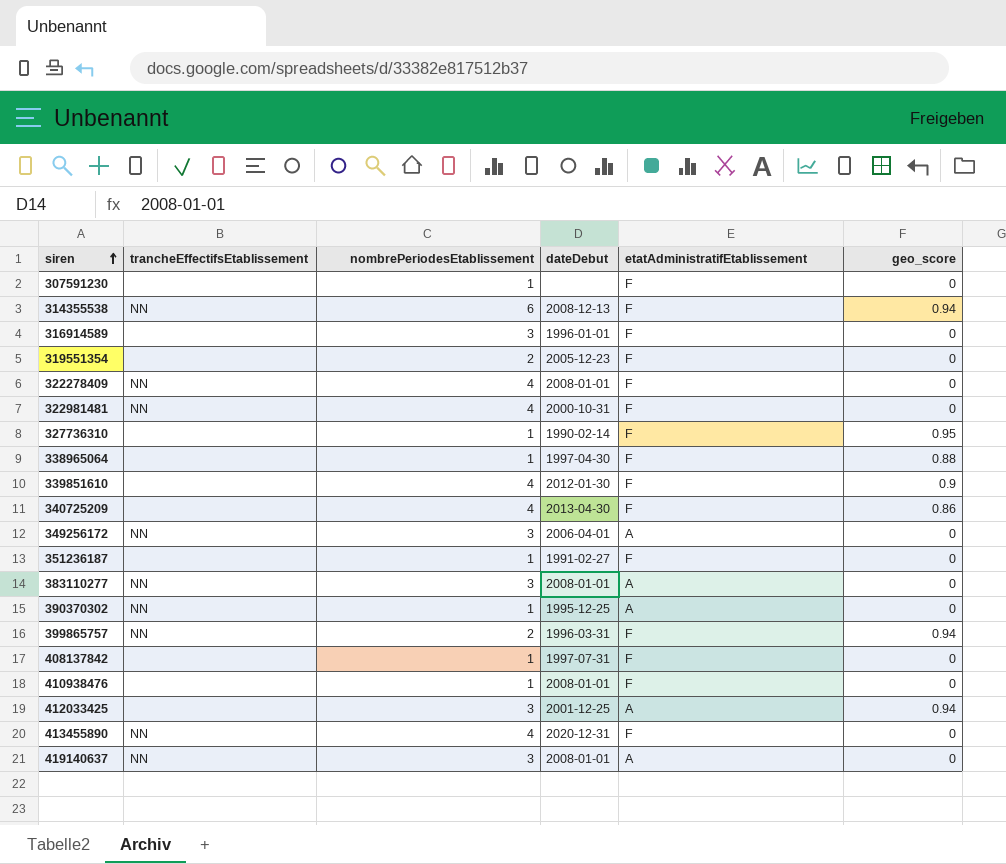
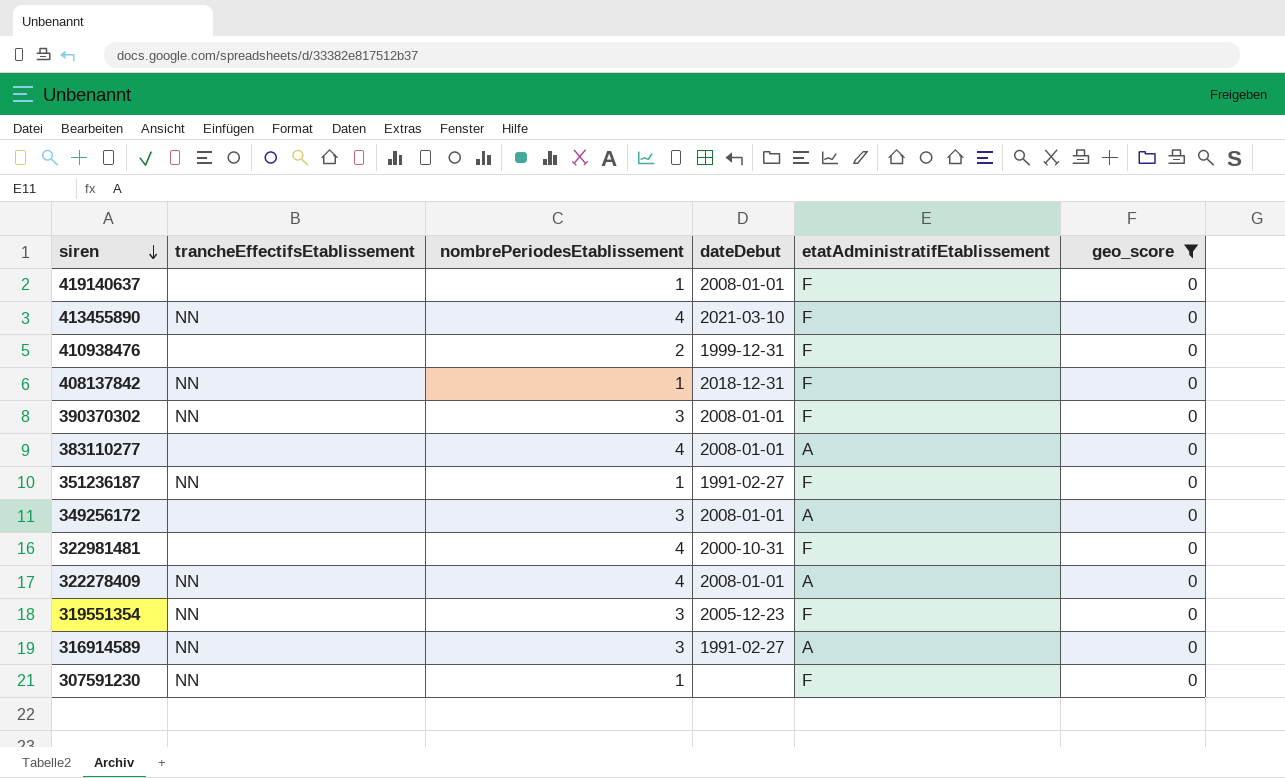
filter: none -> geo_score = 0
row order: siren ascending -> siren descending
419140637 | trancheEffectifsEtablissement: NN -> none
419140637 | nombrePeriodesEtablissement: 3 -> 1
419140637 | etatAdministratifEtablissement: A -> F
413455890 | dateDebut: 2020-12-31 -> 2021-03-10
410938476 | nombrePeriodesEtablissement: 1 -> 2
410938476 | dateDebut: 2008-01-01 -> 1999-12-31
408137842 | trancheEffectifsEtablissement: none -> NN
408137842 | dateDebut: 1997-07-31 -> 2018-12-31
390370302 | nombrePeriodesEtablissement: 1 -> 3
390370302 | dateDebut: 1995-12-25 -> 2008-01-01
390370302 | etatAdministratifEtablissement: A -> F
383110277 | trancheEffectifsEtablissement: NN -> none
383110277 | nombrePeriodesEtablissement: 3 -> 4
351236187 | trancheEffectifsEtablissement: none -> NN
349256172 | trancheEffectifsEtablissement: NN -> none
349256172 | dateDebut: 2006-04-01 -> 2008-01-01
322981481 | trancheEffectifsEtablissement: NN -> none
322278409 | etatAdministratifEtablissement: F -> A
319551354 | trancheEffectifsEtablissement: none -> NN
319551354 | nombrePeriodesEtablissement: 2 -> 3
316914589 | trancheEffectifsEtablissement: none -> NN
316914589 | dateDebut: 1996-01-01 -> 1991-02-27
316914589 | etatAdministratifEtablissement: F -> A
307591230 | trancheEffectifsEtablissement: none -> NN

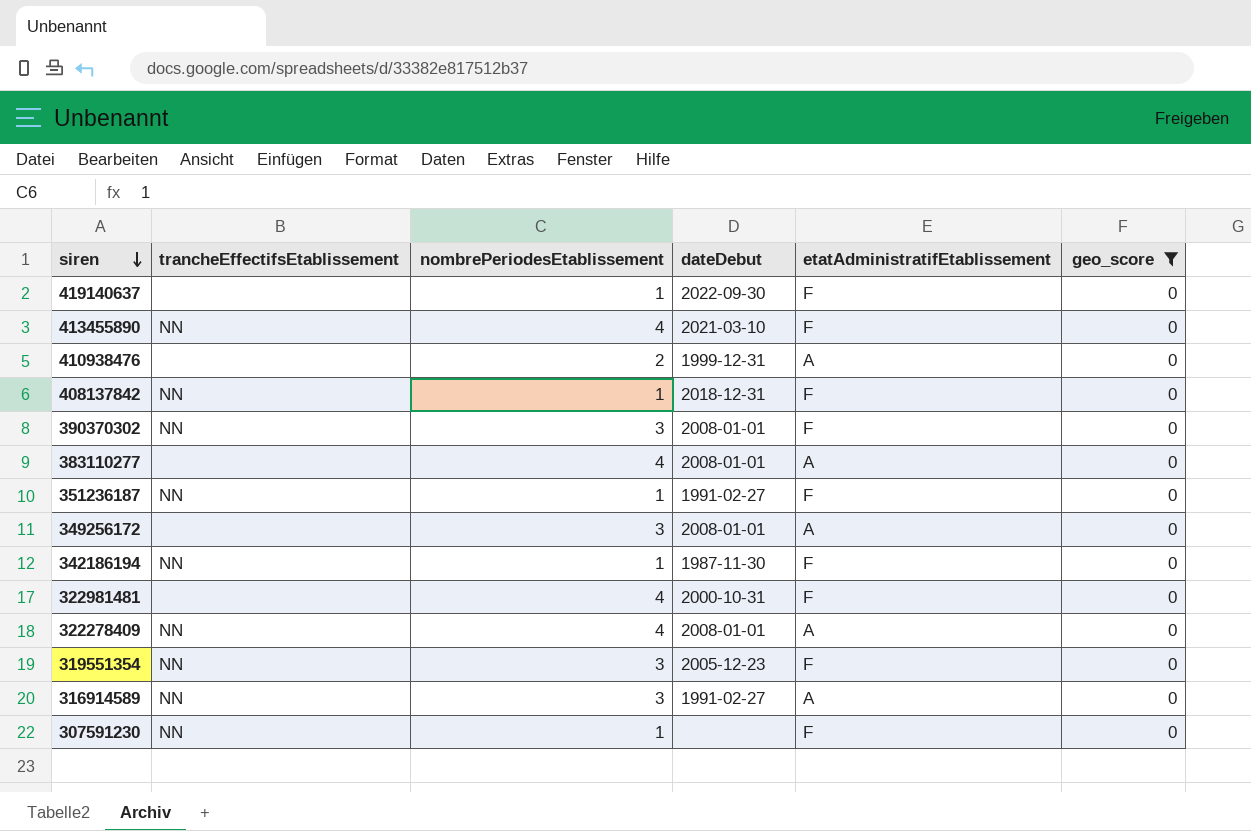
419140637 | dateDebut: 2008-01-01 -> 2022-09-30
410938476 | etatAdministratifEtablissement: F -> A
row 342186194: none -> NN | 1 | 1987-11-30 | F | 0

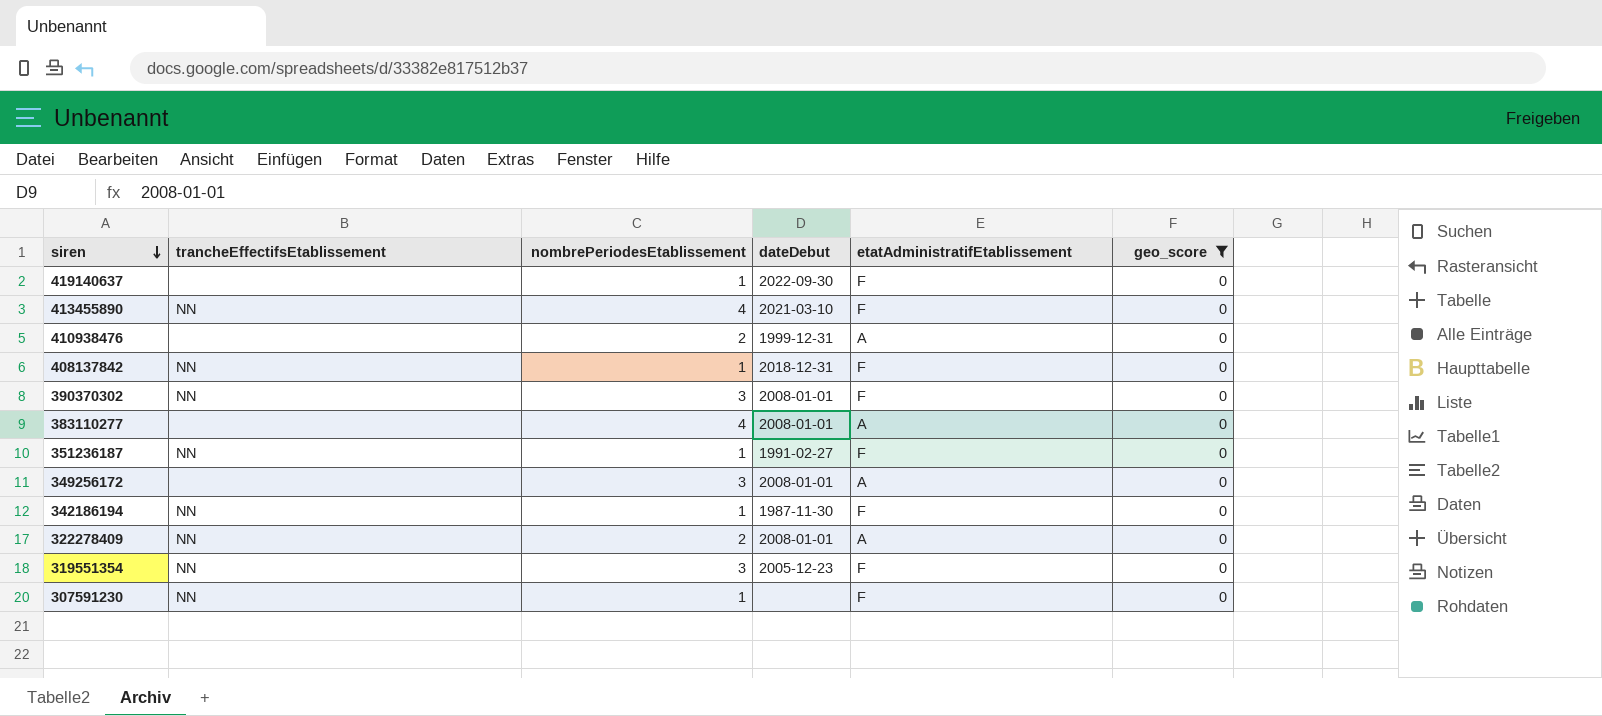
row 322981481: none | 4 | 2000-10-31 | F | 0 -> none
row 316914589: NN | 3 | 1991-02-27 | A | 0 -> none
322278409 | nombrePeriodesEtablissement: 4 -> 2

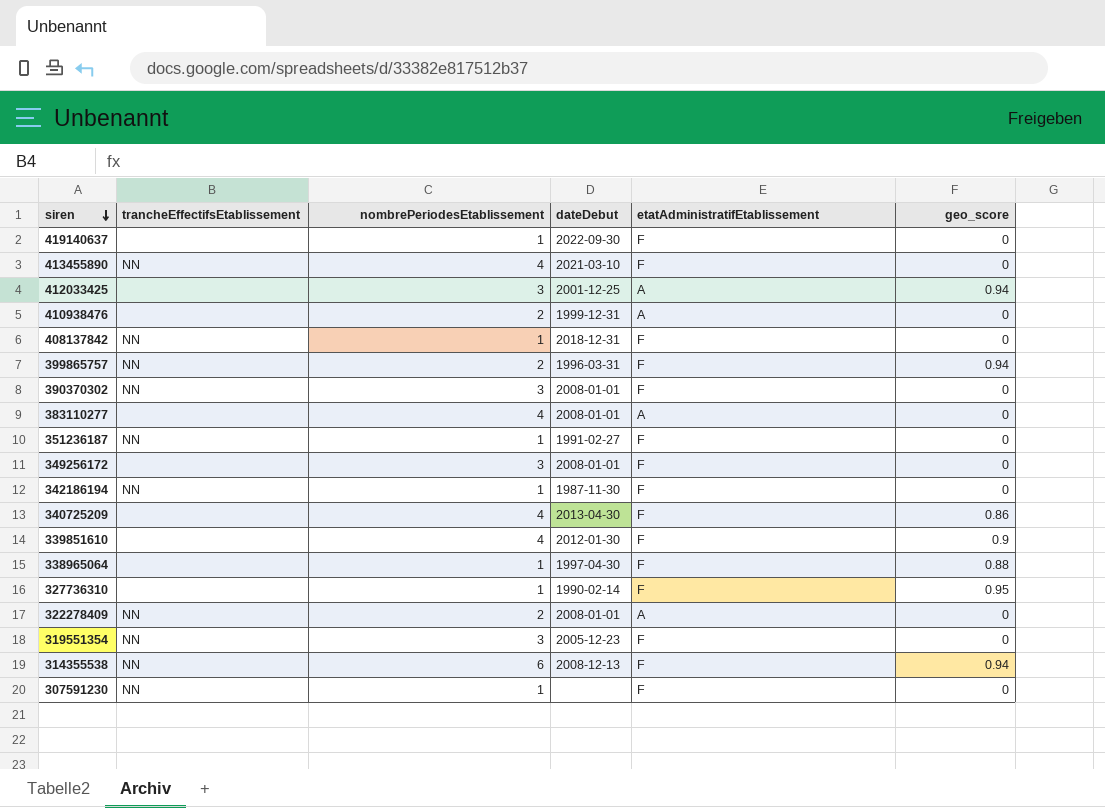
filter: geo_score = 0 -> none
349256172 | etatAdministratifEtablissement: A -> F

